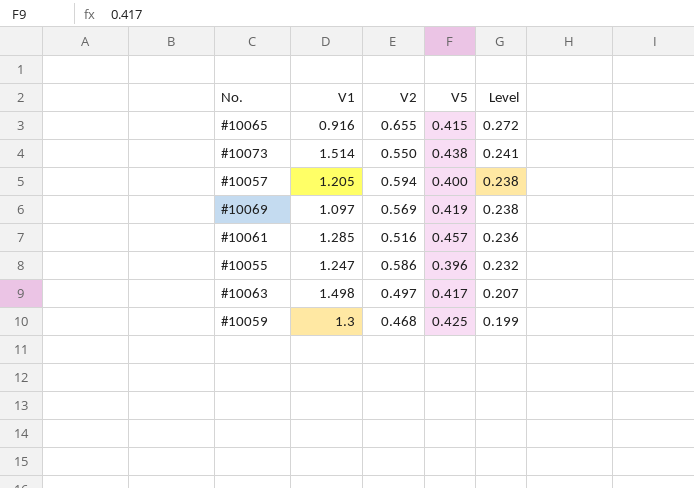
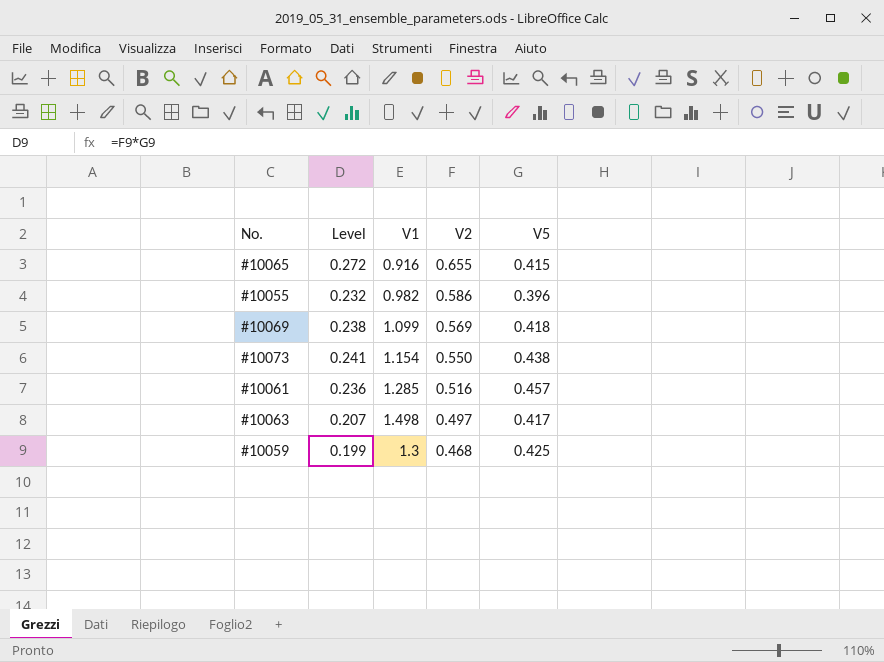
row order: Level descending -> V2 descending
column Level | position: 5 -> 2
row #10057: 1.205 | 0.594 | 0.400 | 0.238 -> none
#10055 | V1: 1.247 -> 0.982
#10069 | V1: 1.097 -> 1.099
#10069 | V5: 0.419 -> 0.418
#10073 | V1: 1.514 -> 1.154

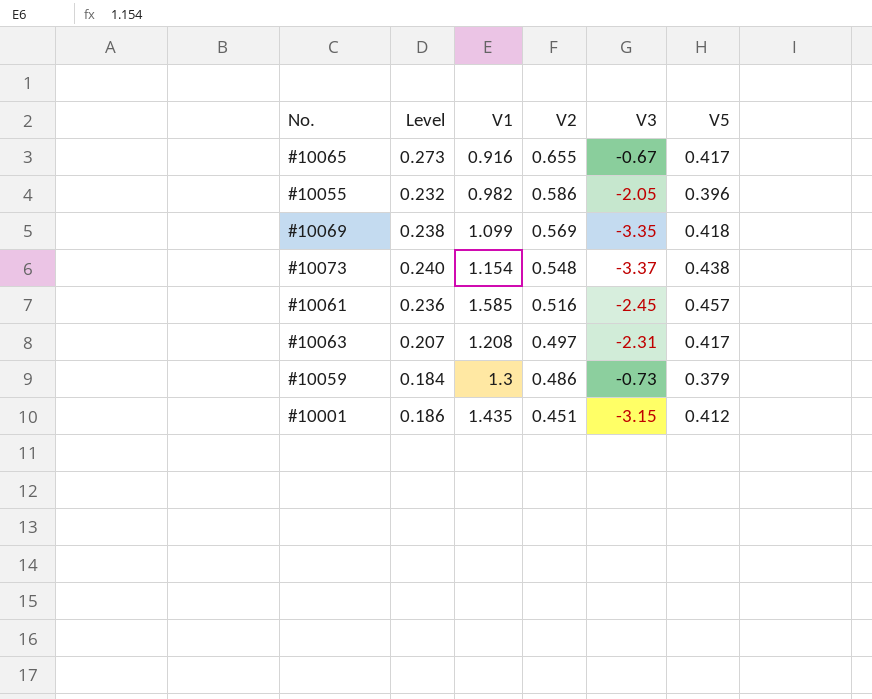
column V3 | position: none -> 5
#10065 | Level: 0.272 -> 0.273
#10065 | V5: 0.415 -> 0.417
#10073 | Level: 0.241 -> 0.240
#10073 | V2: 0.550 -> 0.548
#10061 | V1: 1.285 -> 1.585
#10063 | V1: 1.498 -> 1.208
#10059 | Level: 0.199 -> 0.184
#10059 | V2: 0.468 -> 0.486
#10059 | V5: 0.425 -> 0.379
row #10001: none -> 0.186 | 1.435 | 0.451 | -3.15 | 0.412

